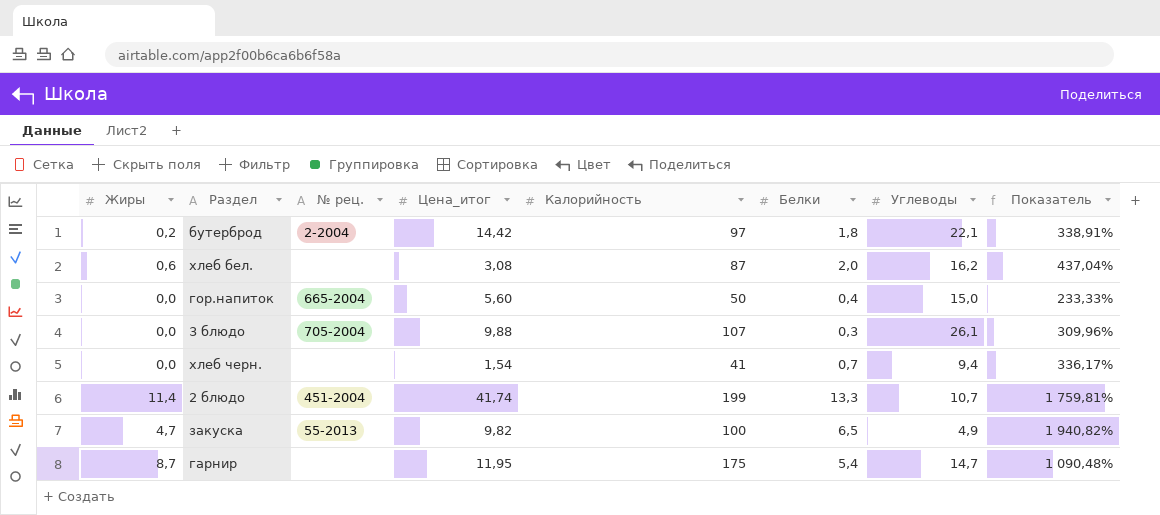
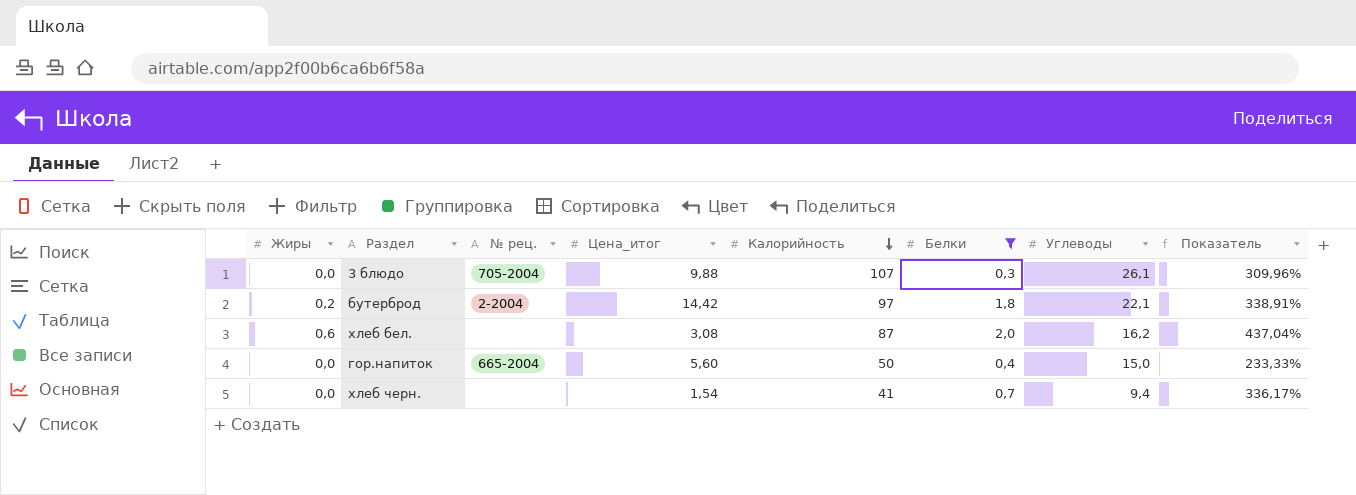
filter: none -> Белки <= 2,0
row order: none -> Калорийность descending

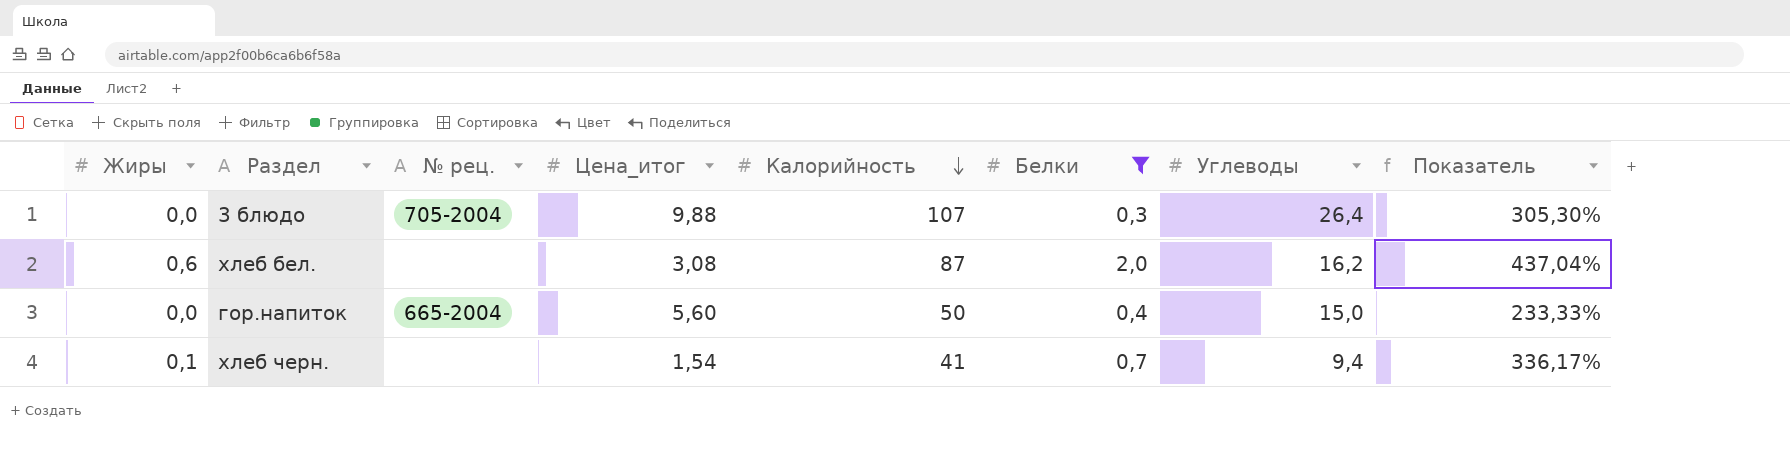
row бутерброд: 0,2 | 2-2004 | 14,42 | 97 | 1,8 | 22,1 | 338,91% -> none
3 блюдо | Углеводы: 26,1 -> 26,4
3 блюдо | Показатель: 309,96% -> 305,30%
хлеб черн. | Жиры: 0,0 -> 0,1

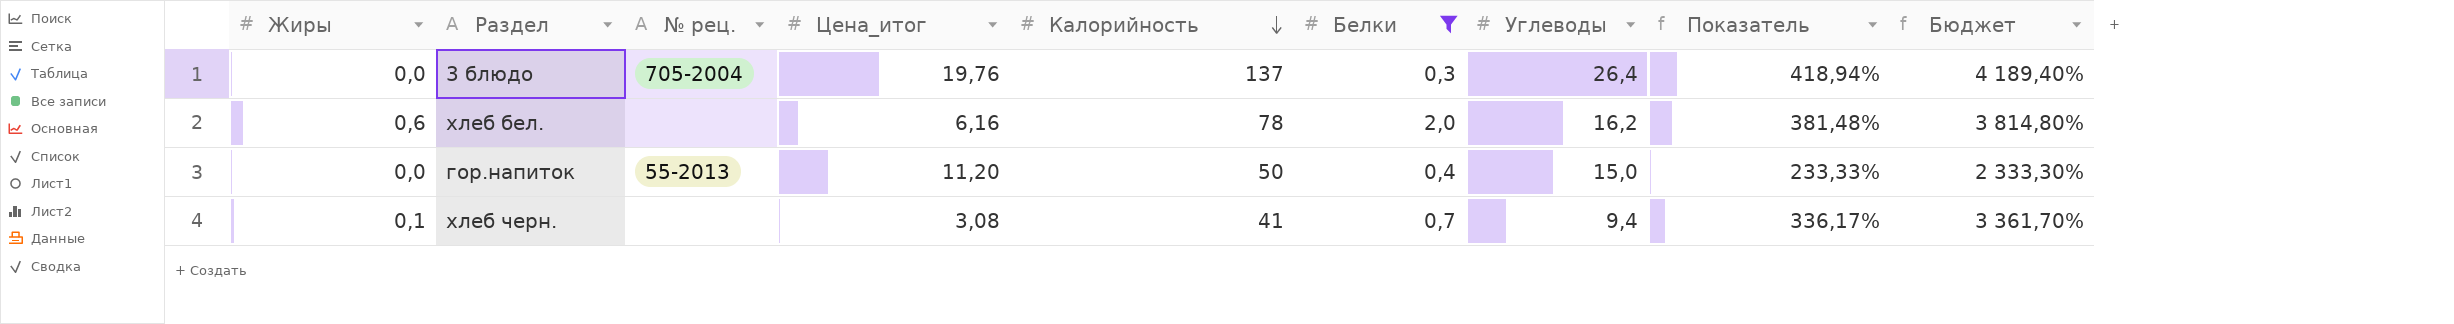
column Бюджет | formula: none -> [Показатель] * 10
3 блюдо | Цена_итог: 9,88 -> 19,76
3 блюдо | Калорийность: 107 -> 137
3 блюдо | Показатель: 305,30% -> 418,94%
хлеб бел. | Цена_итог: 3,08 -> 6,16
хлеб бел. | Калорийность: 87 -> 78
хлеб бел. | Показатель: 437,04% -> 381,48%
гор.напиток | № рец.: 665-2004 -> 55-2013
гор.напиток | Цена_итог: 5,60 -> 11,20
хлеб черн. | Цена_итог: 1,54 -> 3,08

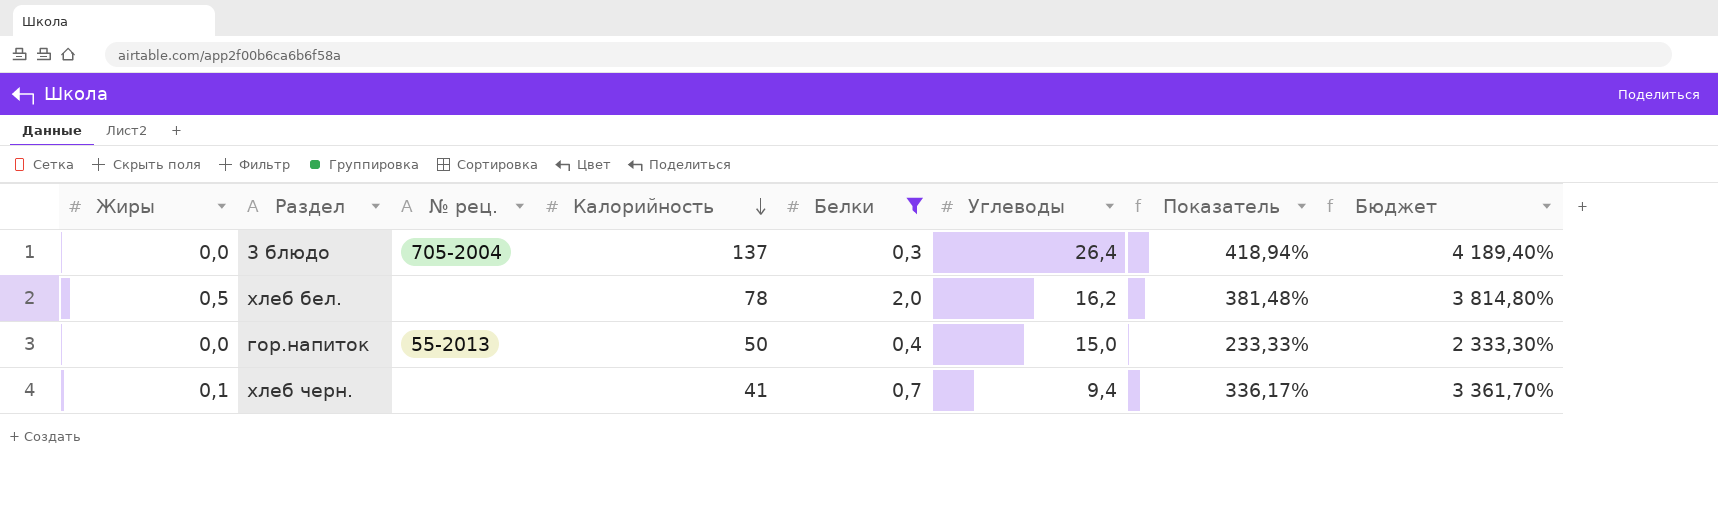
column Цена_итог | position: 4 -> none
хлеб бел. | Жиры: 0,6 -> 0,5

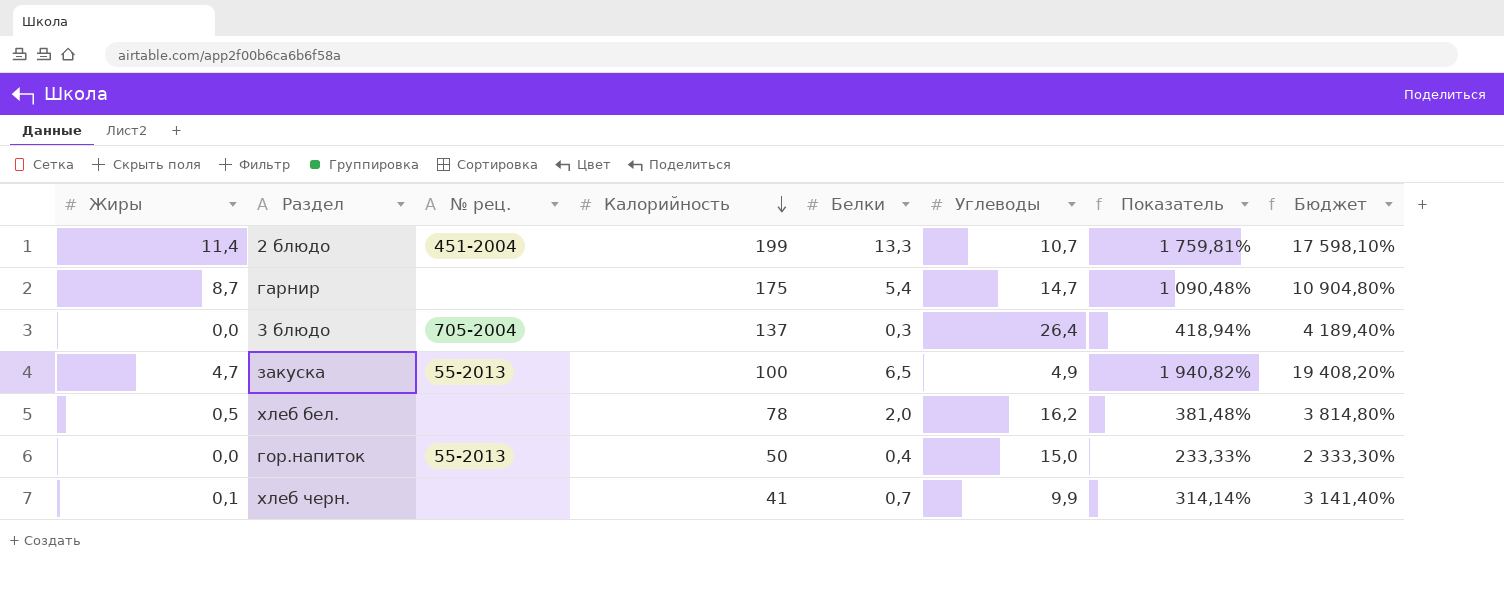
filter: Белки <= 2,0 -> none
хлеб черн. | Углеводы: 9,4 -> 9,9
хлеб черн. | Показатель: 336,17% -> 314,14%
хлеб черн. | Бюджет: 3 361,70% -> 3 141,40%

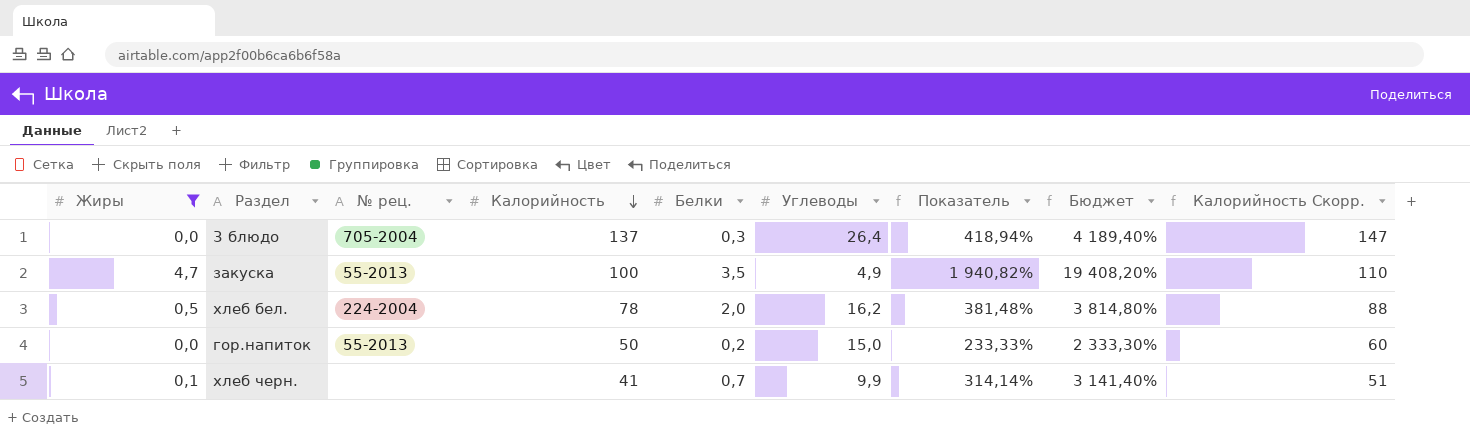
filter: none -> Жиры <= 4,7
column Калорийность Скорр. | formula: none -> [Калорийность] + 10
закуска | Белки: 6,5 -> 3,5
хлеб бел. | № рец.: none -> 224-2004
гор.напиток | Белки: 0,4 -> 0,2

